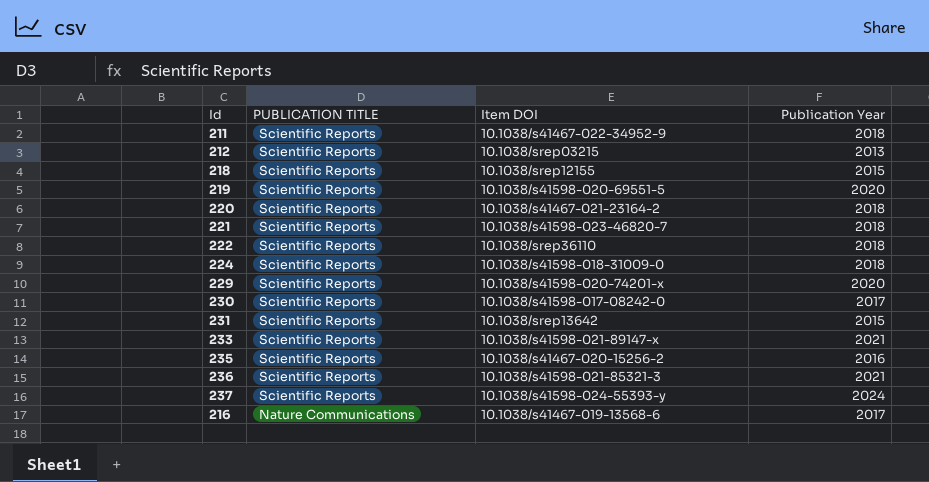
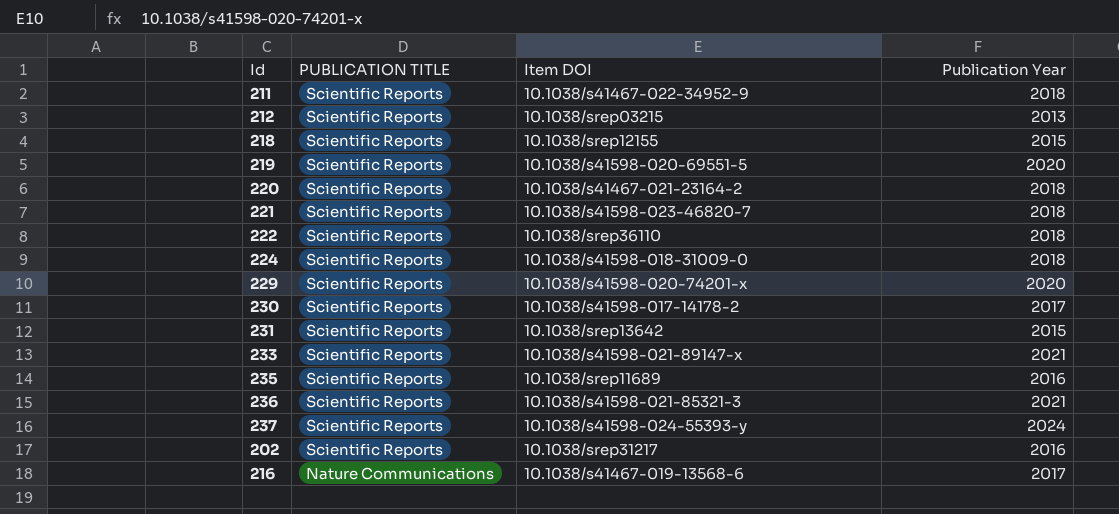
230 | Item DOI: 10.1038/s41598-017-08242-0 -> 10.1038/s41598-017-14178-2
235 | Item DOI: 10.1038/s41467-020-15256-2 -> 10.1038/srep11689
row 202: none -> Scientific Reports | 10.1038/srep31217 | 2016

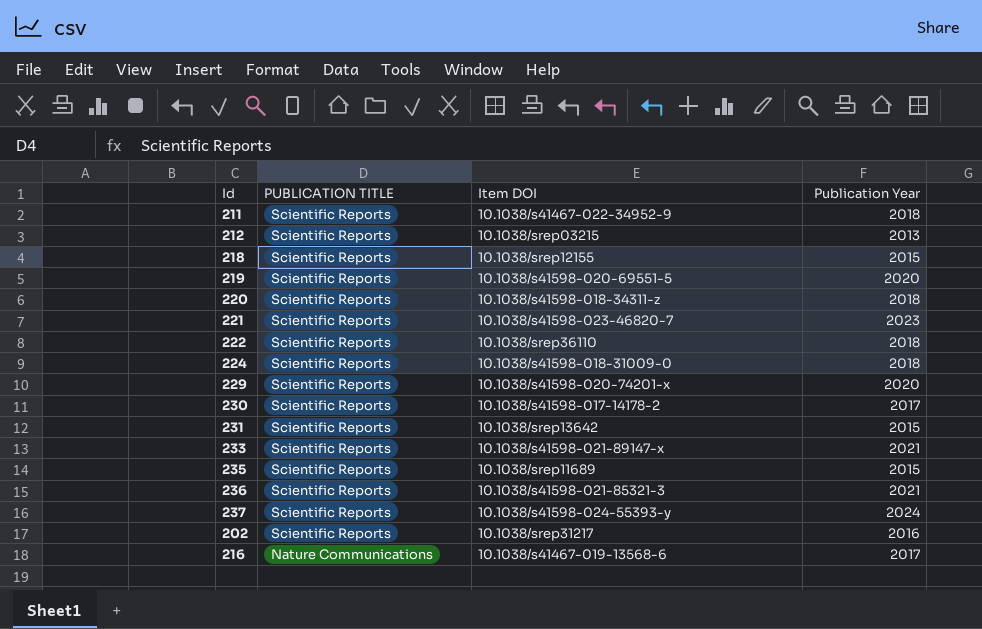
220 | Item DOI: 10.1038/s41467-021-23164-2 -> 10.1038/s41598-018-34311-z
221 | Publication Year: 2018 -> 2023
235 | Publication Year: 2016 -> 2015

